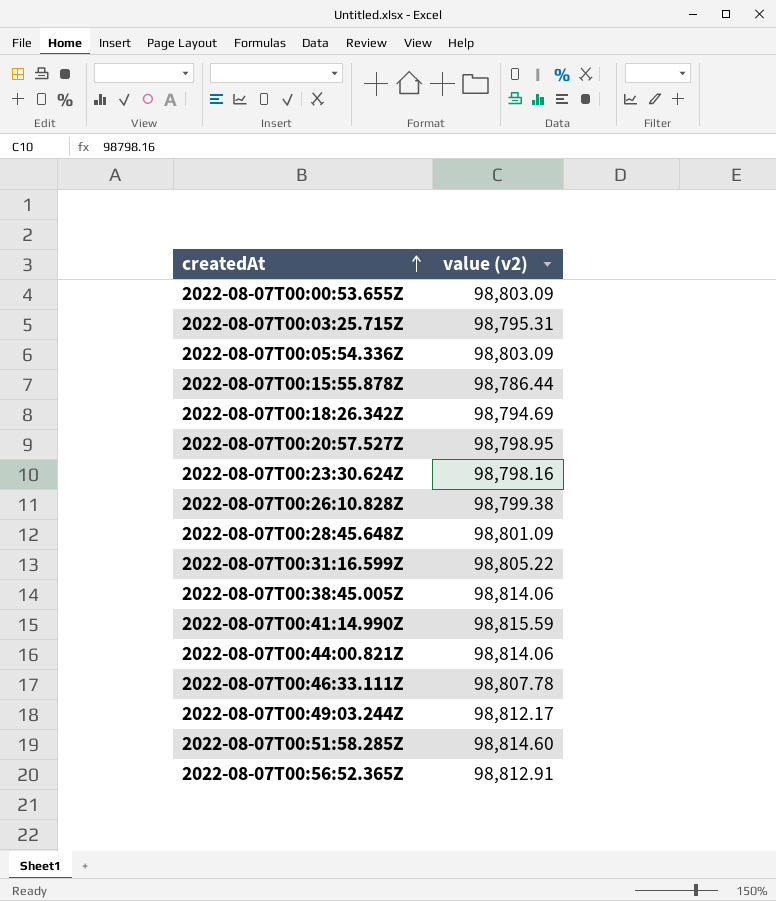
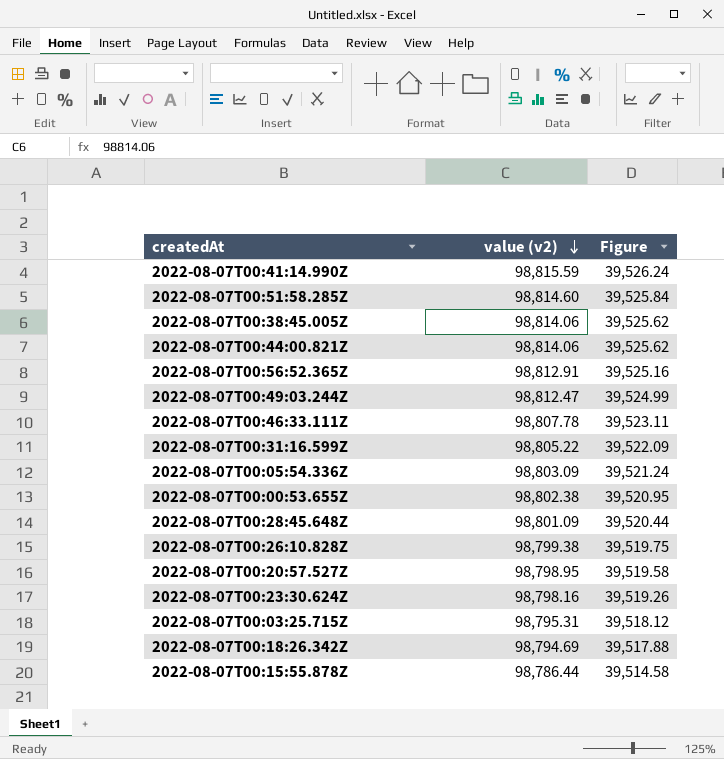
row order: createdAt ascending -> value (v2) descending
column Figure | formula: none -> [value (v2)] * 0.4
2022-08-07T00:49:03.244Z | value (v2): 98,812.17 -> 98,812.47
2022-08-07T00:00:53.655Z | value (v2): 98,803.09 -> 98,802.38

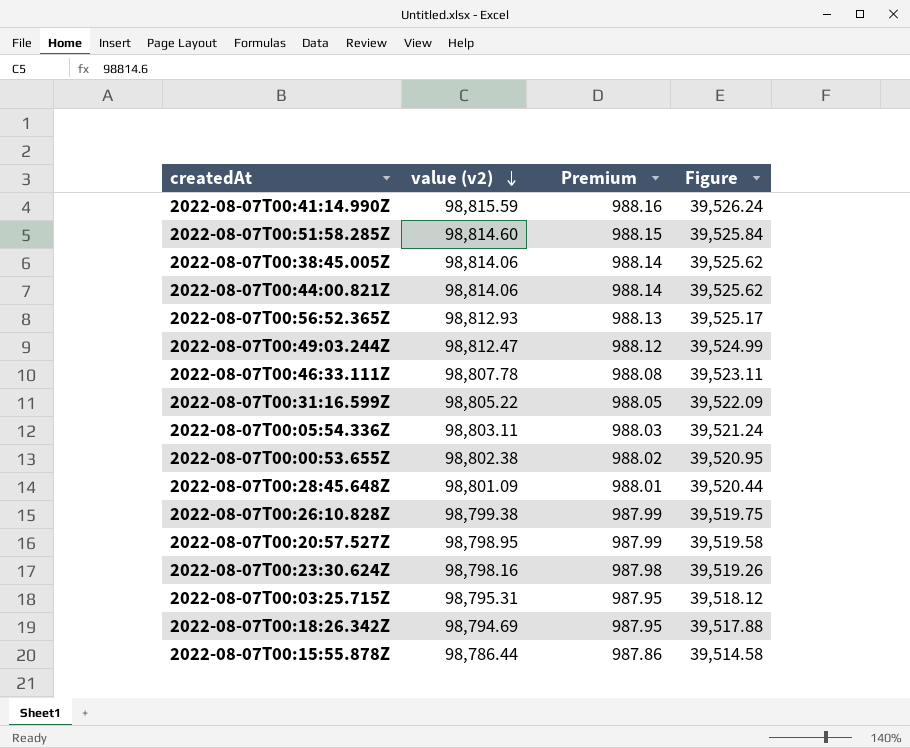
column Premium | formula: none -> [value (v2)] * 0.01
2022-08-07T00:56:52.365Z | value (v2): 98,812.91 -> 98,812.93
2022-08-07T00:56:52.365Z | Figure: 39,525.16 -> 39,525.17
2022-08-07T00:05:54.336Z | value (v2): 98,803.09 -> 98,803.11

